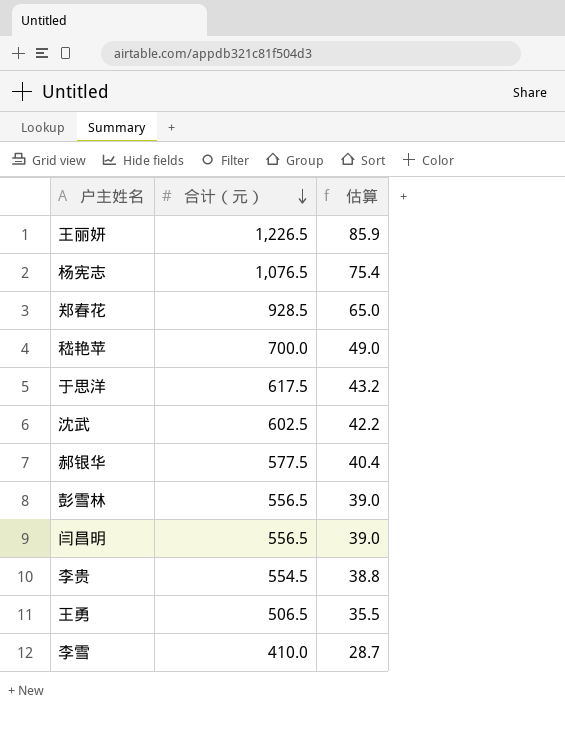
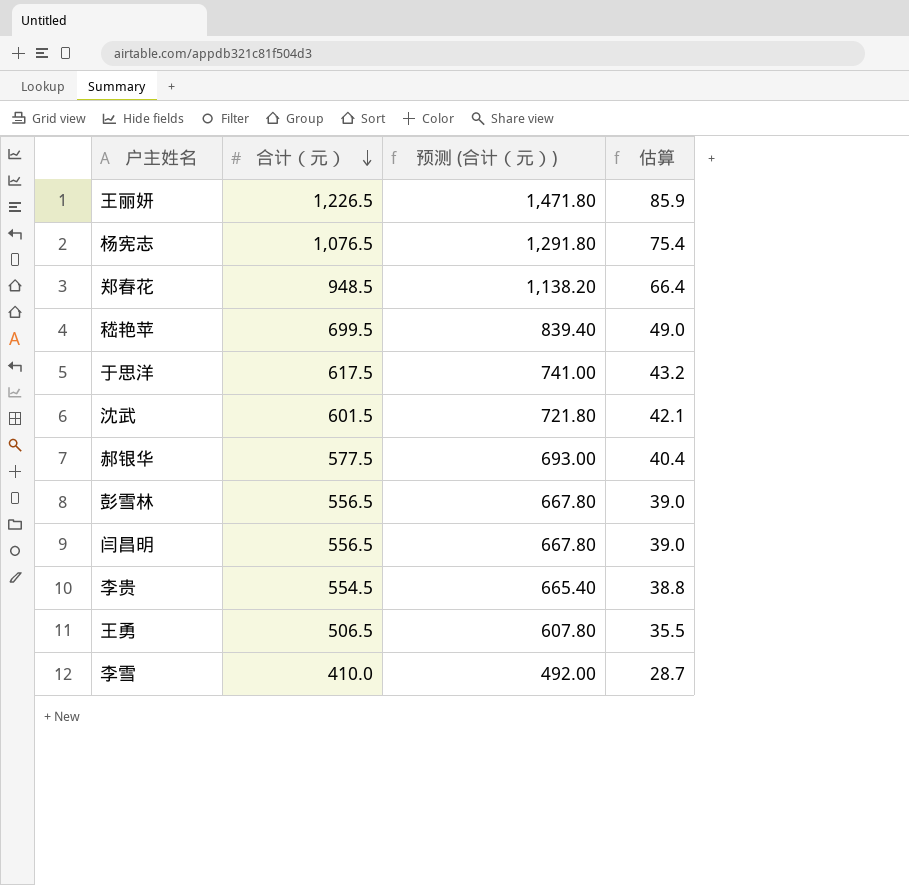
column 预测 (合计（元）) | formula: none -> [合计（元）] * 1.2
郑春花 | 合计（元）: 928.5 -> 948.5
郑春花 | 估算: 65.0 -> 66.4
嵇艳苹 | 合计（元）: 700.0 -> 699.5
沈武 | 合计（元）: 602.5 -> 601.5
沈武 | 估算: 42.2 -> 42.1

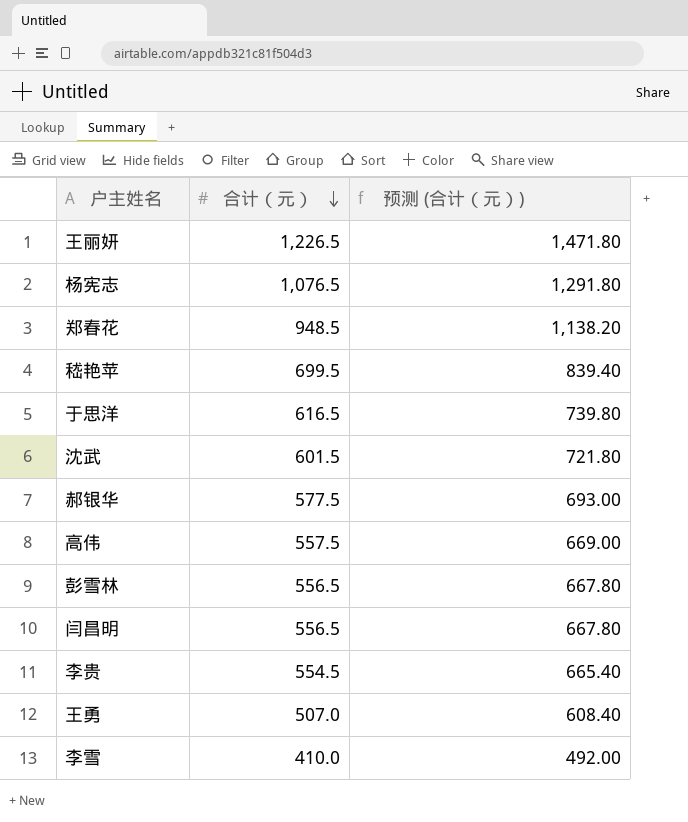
column 估算 | formula: [合计（元）] * 0.07 -> none
于思洋 | 合计（元）: 617.5 -> 616.5
于思洋 | 预测 (合计（元）): 741.00 -> 739.80
row 高伟: none -> 557.5 | 669.00
王勇 | 合计（元）: 506.5 -> 507.0
王勇 | 预测 (合计（元）): 607.80 -> 608.40

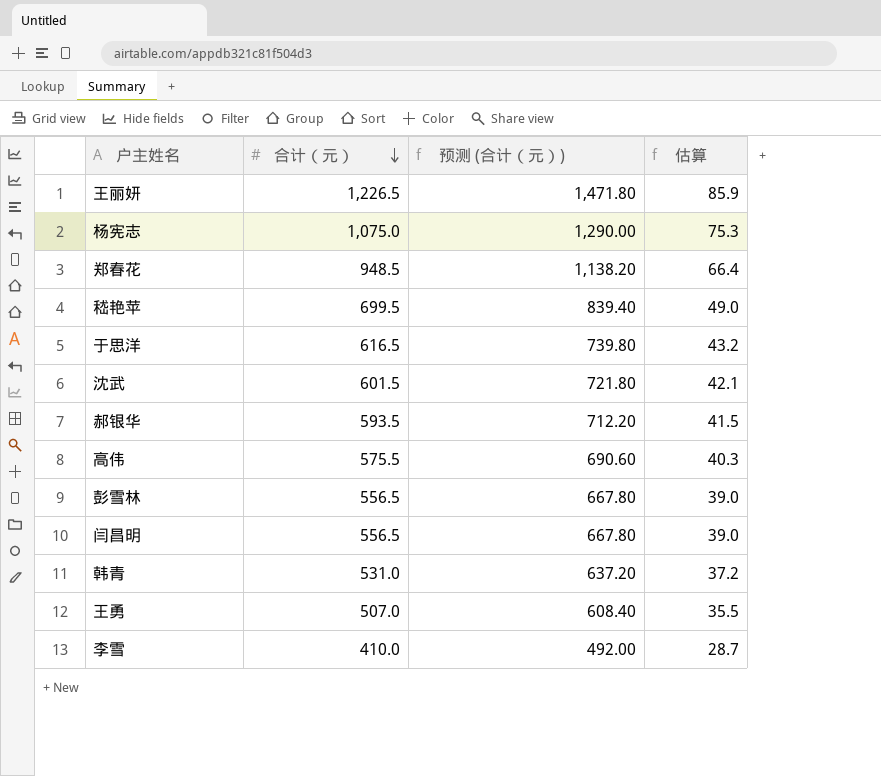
column 估算 | formula: none -> [合计（元）] * 0.07
row 李贵: 554.5 | 665.40 -> none
杨宪志 | 合计（元）: 1,076.5 -> 1,075.0
杨宪志 | 预测 (合计（元）): 1,291.80 -> 1,290.00
郝银华 | 合计（元）: 577.5 -> 593.5
郝银华 | 预测 (合计（元）): 693.00 -> 712.20
高伟 | 合计（元）: 557.5 -> 575.5
高伟 | 预测 (合计（元）): 669.00 -> 690.60
row 韩青: none -> 531.0 | 637.20 | 37.2

